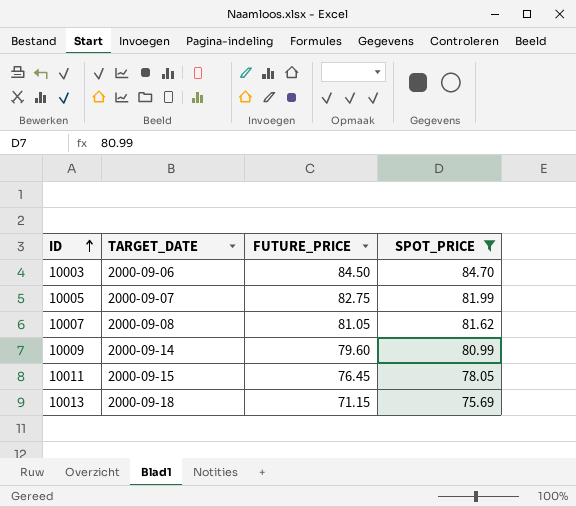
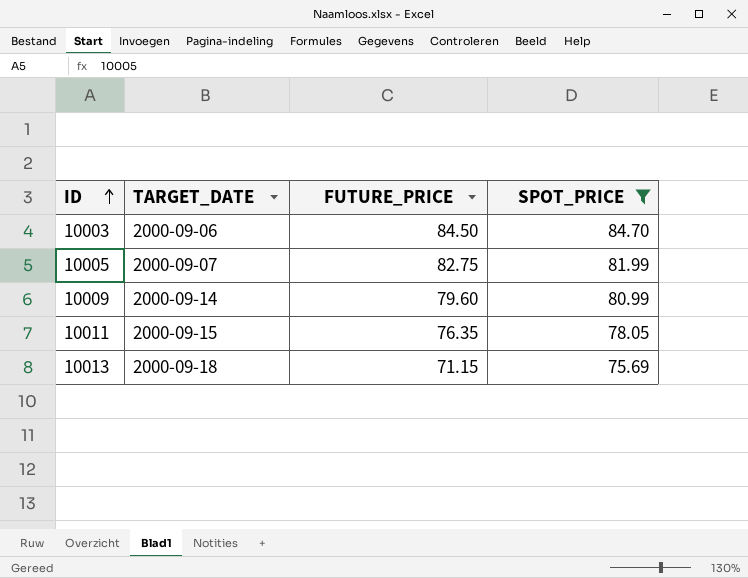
row 10007: 2000-09-08 | 81.05 | 81.62 -> none
10011 | FUTURE_PRICE: 76.45 -> 76.35

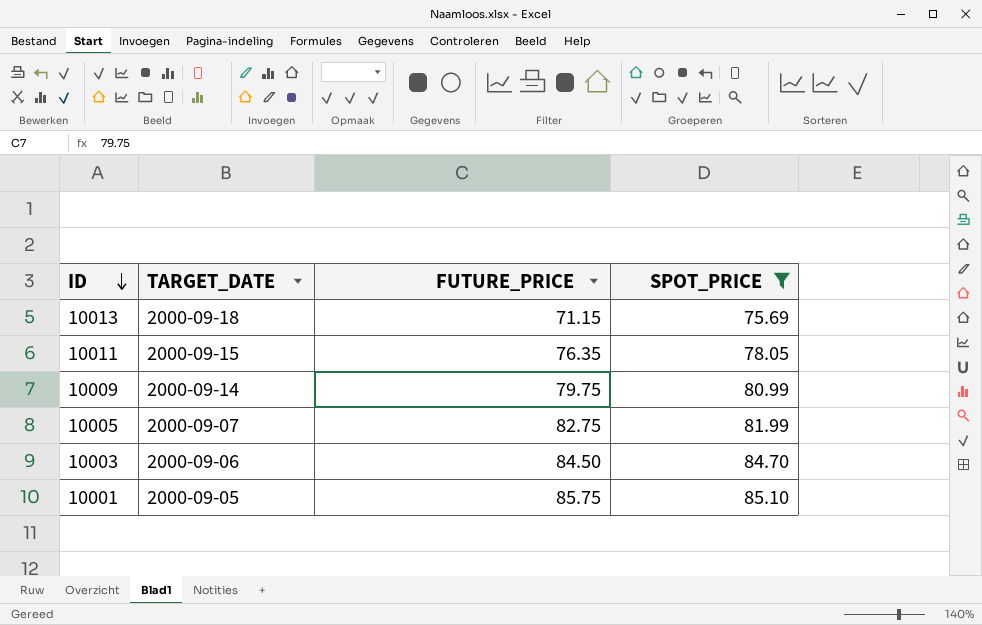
row order: ID ascending -> ID descending
10009 | FUTURE_PRICE: 79.60 -> 79.75
row 10001: none -> 2000-09-05 | 85.75 | 85.10

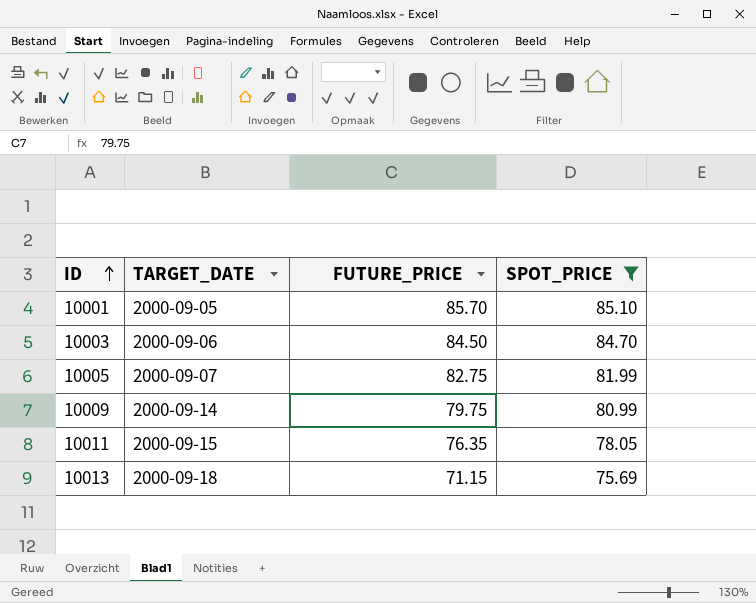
row order: ID descending -> ID ascending
10001 | FUTURE_PRICE: 85.75 -> 85.70

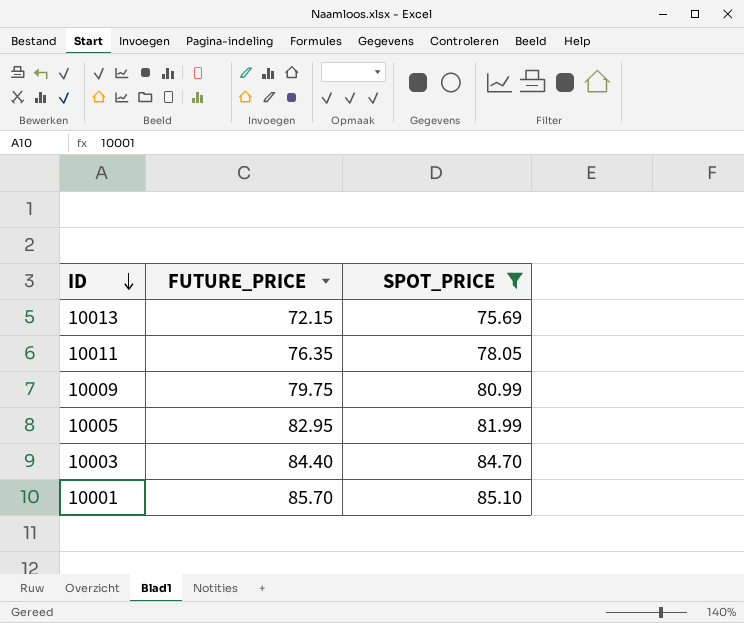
row order: ID ascending -> ID descending
column TARGET_DATE | position: 2 -> none
10013 | FUTURE_PRICE: 71.15 -> 72.15
10005 | FUTURE_PRICE: 82.75 -> 82.95
10003 | FUTURE_PRICE: 84.50 -> 84.40

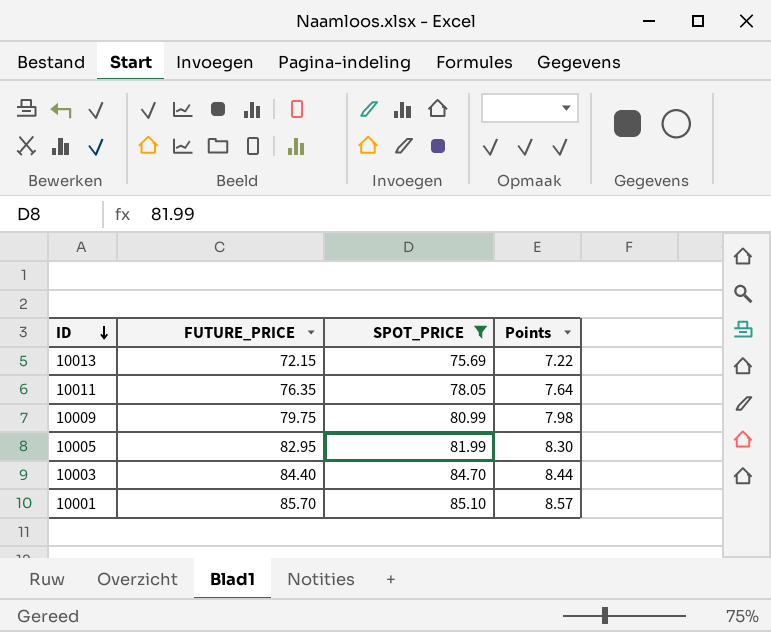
column Points | formula: none -> [FUTURE_PRICE] * 0.1

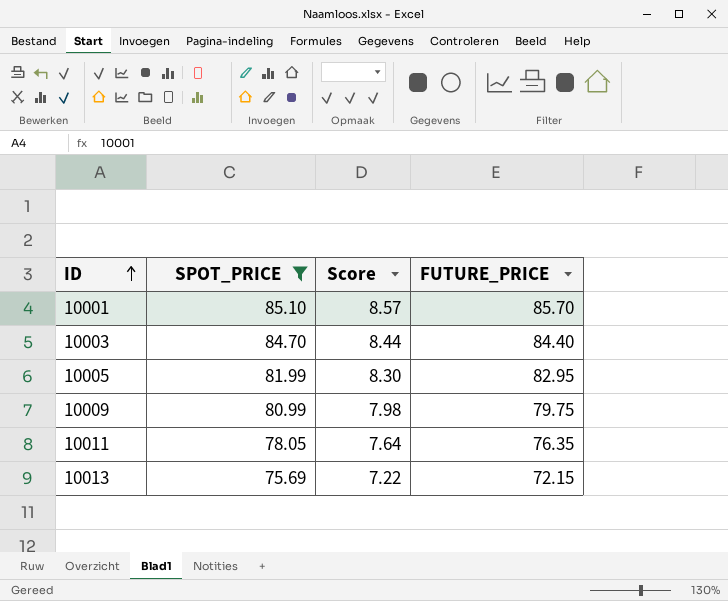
row order: ID descending -> ID ascending
column name: Points -> Score
column FUTURE_PRICE | position: 2 -> 4

